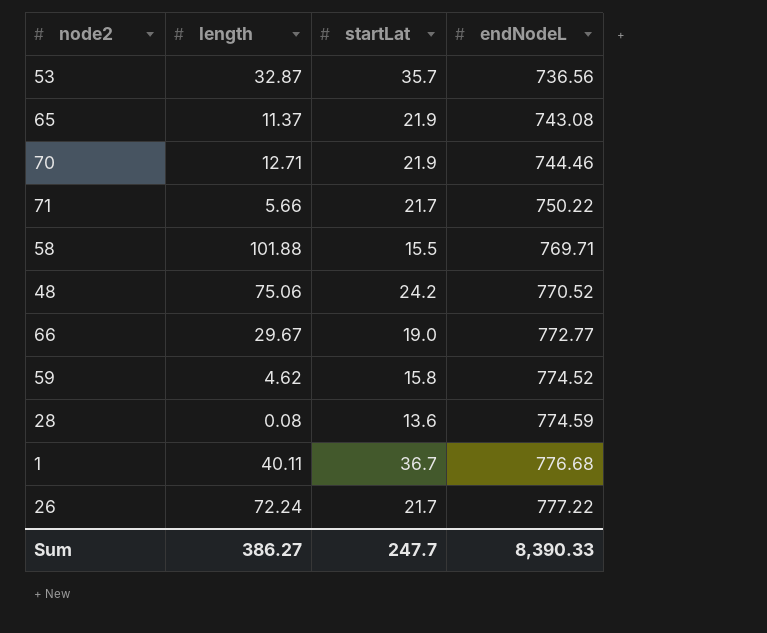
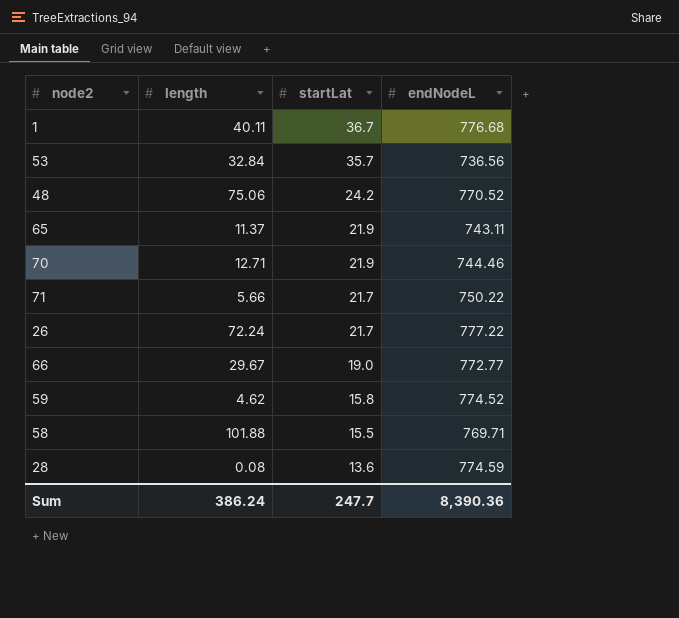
row order: endNodeL ascending -> startLat descending
53 | length: 32.87 -> 32.84
65 | endNodeL: 743.08 -> 743.11
Sum | length: 386.27 -> 386.24
Sum | endNodeL: 8,390.33 -> 8,390.36

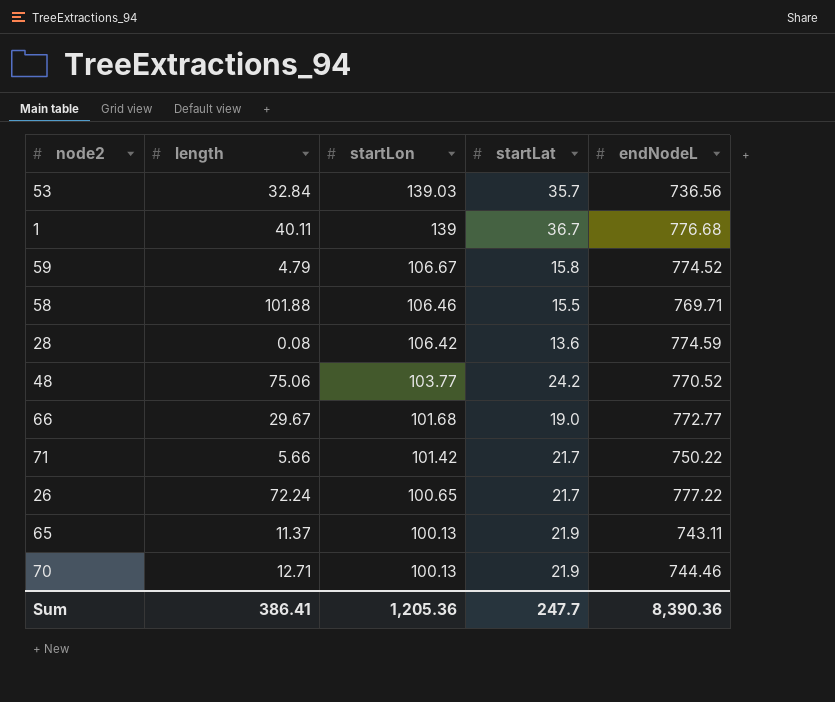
row order: startLat descending -> startLon descending
column startLon | position: none -> 3
59 | length: 4.62 -> 4.79
Sum | length: 386.24 -> 386.41

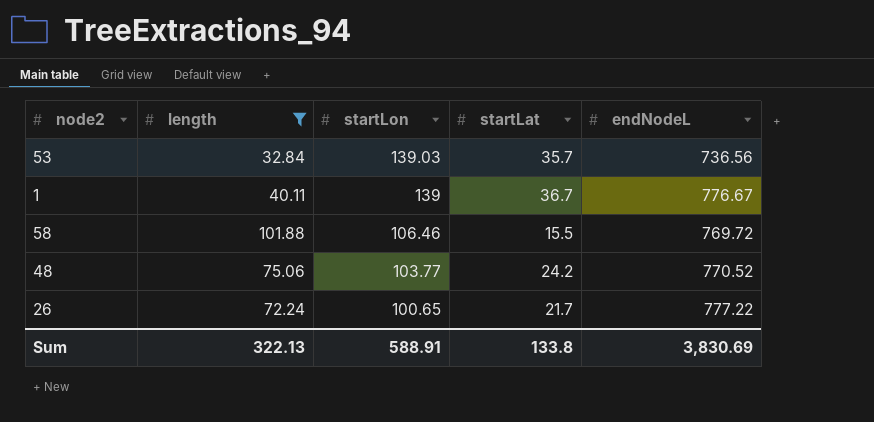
filter: none -> length >= 32.84
1 | endNodeL: 776.68 -> 776.67
58 | endNodeL: 769.71 -> 769.72
Sum | length: 386.41 -> 322.13
Sum | startLon: 1,205.36 -> 588.91
Sum | startLat: 247.7 -> 133.8
Sum | endNodeL: 8,390.36 -> 3,830.69

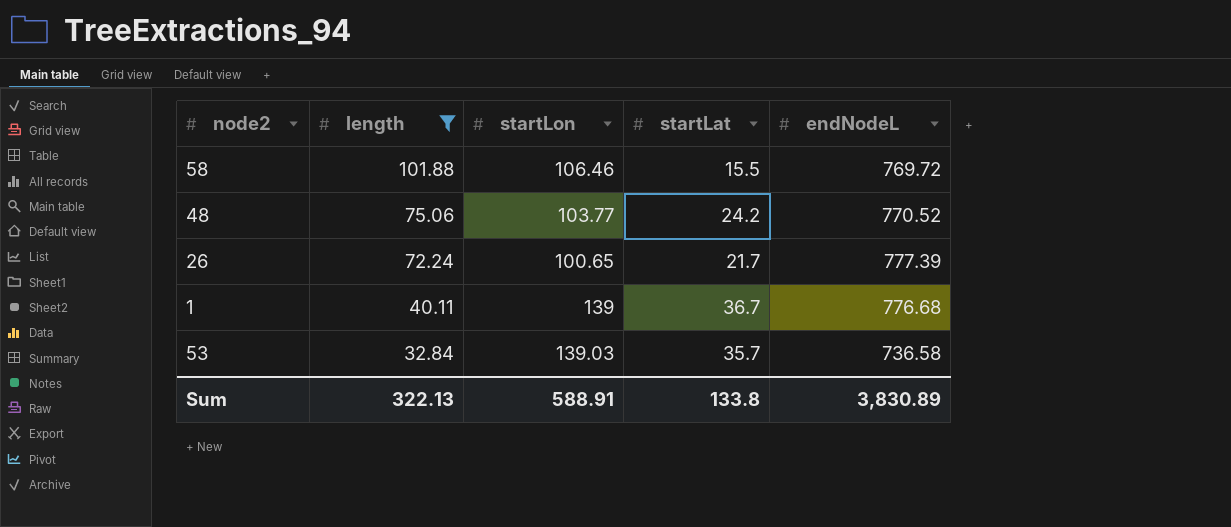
row order: startLon descending -> length descending
26 | endNodeL: 777.22 -> 777.39
1 | endNodeL: 776.67 -> 776.68
53 | endNodeL: 736.56 -> 736.58
Sum | endNodeL: 3,830.69 -> 3,830.89

